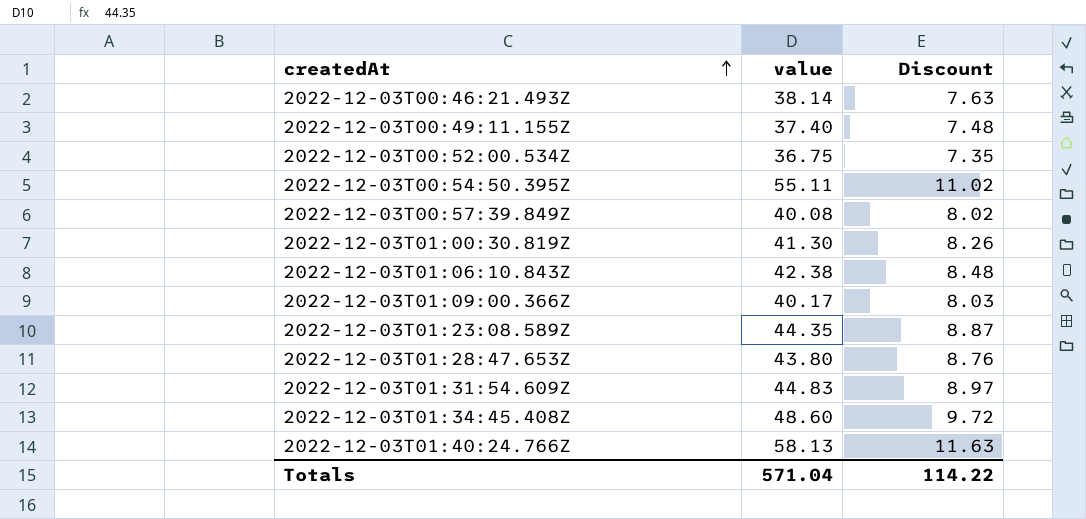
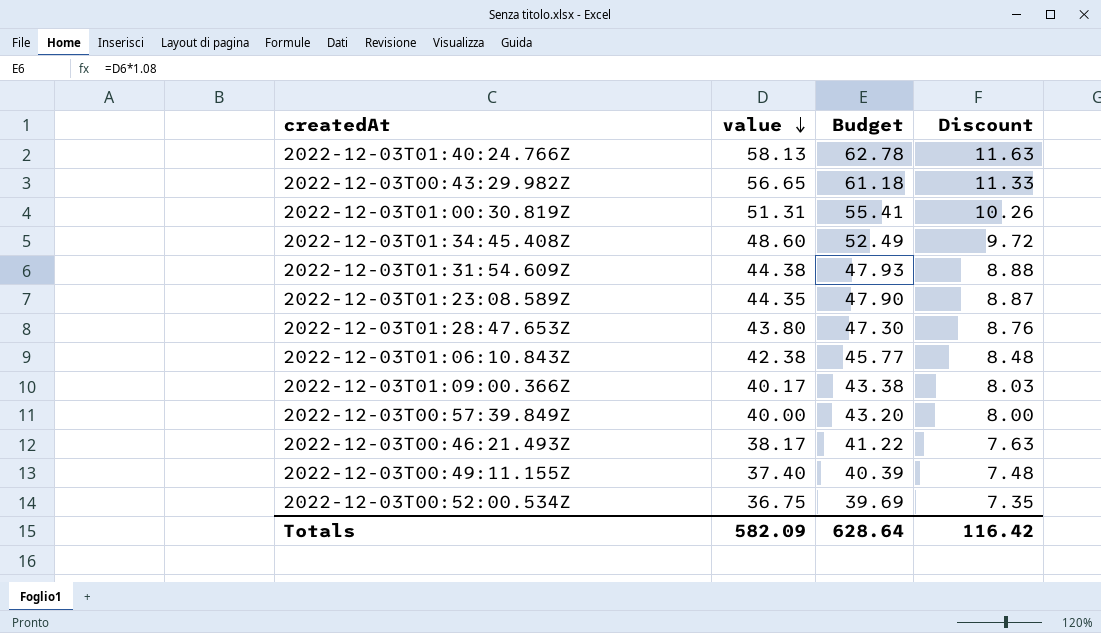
row order: createdAt ascending -> value descending
column Budget | formula: none -> [value] * 1.08
row 2022-12-03T00:54:50.395Z: 55.11 | 11.02 -> none
row 2022-12-03T00:43:29.982Z: none -> 56.65 | 61.18 | 11.33
2022-12-03T01:00:30.819Z | value: 41.30 -> 51.31
2022-12-03T01:00:30.819Z | Discount: 8.26 -> 10.26
2022-12-03T01:31:54.609Z | value: 44.83 -> 44.38
2022-12-03T01:31:54.609Z | Discount: 8.97 -> 8.88
2022-12-03T00:57:39.849Z | value: 40.08 -> 40.00
2022-12-03T00:57:39.849Z | Discount: 8.02 -> 8.00
2022-12-03T00:46:21.493Z | value: 38.14 -> 38.17
Totals | value: 571.04 -> 582.09
Totals | Discount: 114.22 -> 116.42

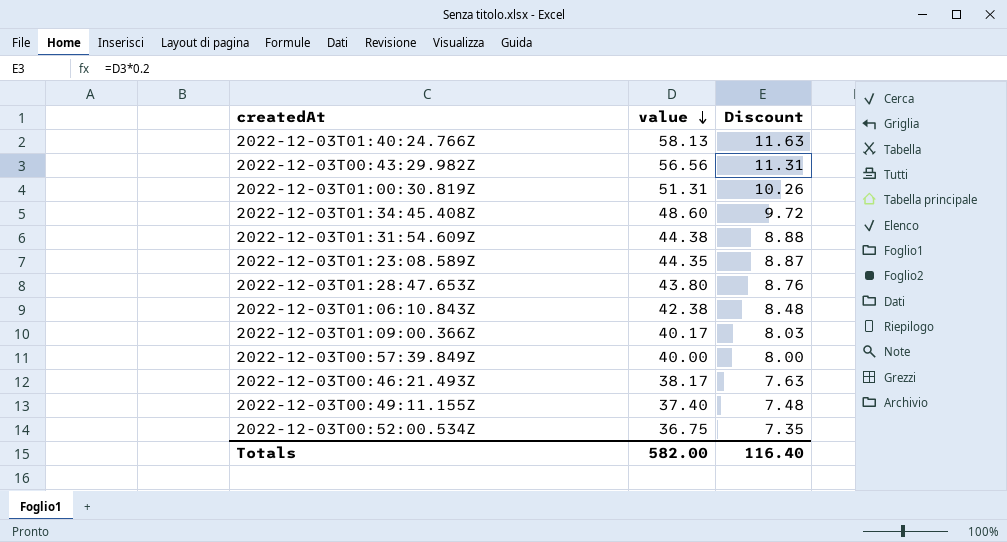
column Budget | formula: [value] * 1.08 -> none
2022-12-03T00:43:29.982Z | value: 56.65 -> 56.56
2022-12-03T00:43:29.982Z | Discount: 11.33 -> 11.31
Totals | value: 582.09 -> 582.00
Totals | Discount: 116.42 -> 116.40

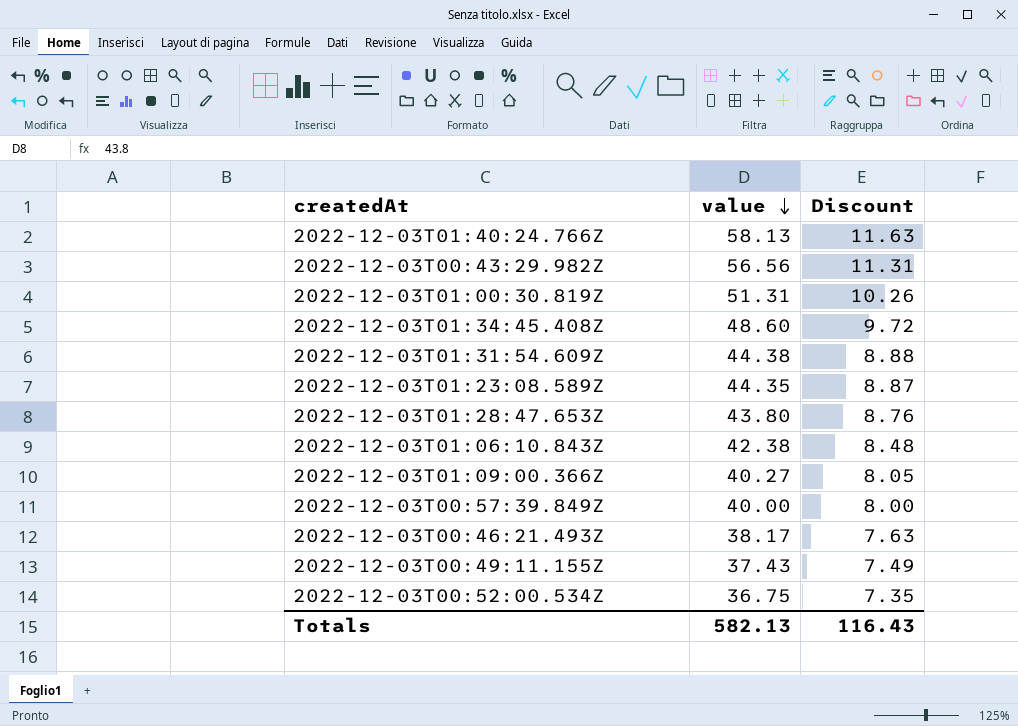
2022-12-03T01:09:00.366Z | value: 40.17 -> 40.27
2022-12-03T01:09:00.366Z | Discount: 8.03 -> 8.05
2022-12-03T00:49:11.155Z | value: 37.40 -> 37.43
2022-12-03T00:49:11.155Z | Discount: 7.48 -> 7.49
Totals | value: 582.00 -> 582.13
Totals | Discount: 116.40 -> 116.43

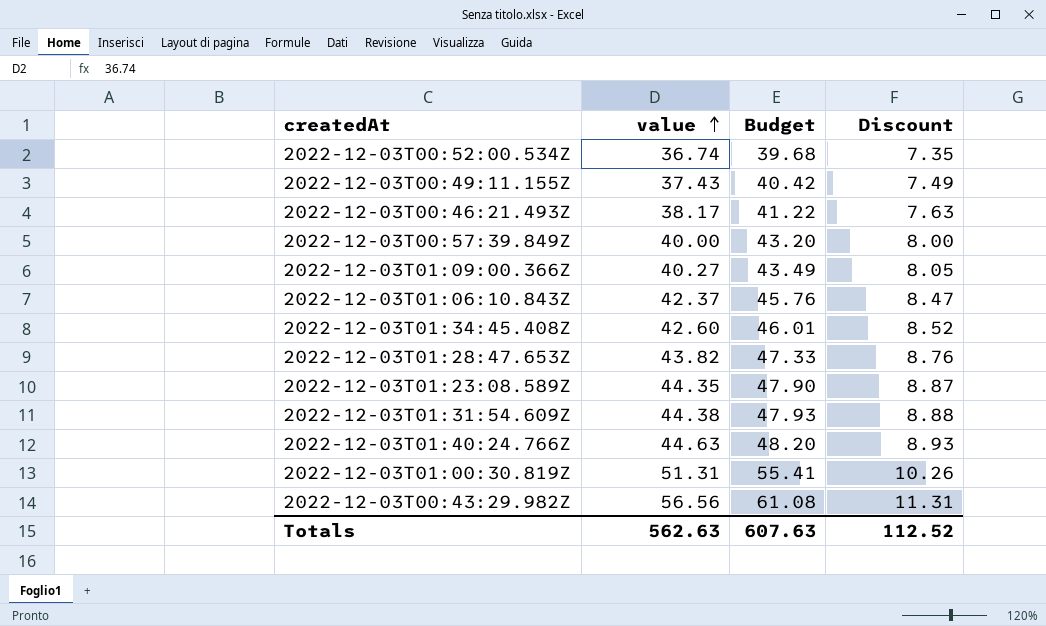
row order: value descending -> value ascending
column Budget | formula: none -> [value] * 1.08
2022-12-03T00:52:00.534Z | value: 36.75 -> 36.74
2022-12-03T01:06:10.843Z | value: 42.38 -> 42.37
2022-12-03T01:06:10.843Z | Discount: 8.48 -> 8.47
2022-12-03T01:34:45.408Z | value: 48.60 -> 42.60
2022-12-03T01:34:45.408Z | Discount: 9.72 -> 8.52
2022-12-03T01:28:47.653Z | value: 43.80 -> 43.82
2022-12-03T01:40:24.766Z | value: 58.13 -> 44.63
2022-12-03T01:40:24.766Z | Discount: 11.63 -> 8.93
Totals | value: 582.13 -> 562.63
Totals | Discount: 116.43 -> 112.52

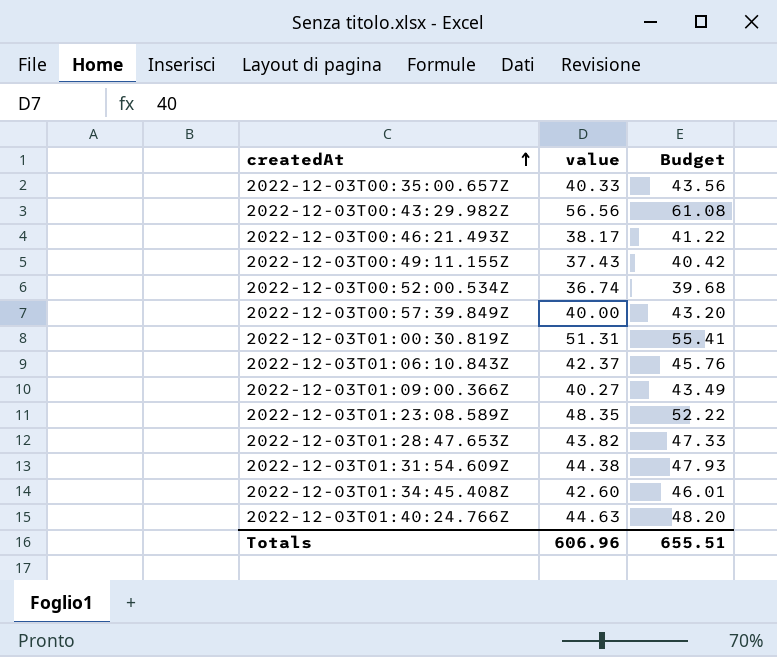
row order: value ascending -> createdAt ascending
column Discount | formula: [value] * 0.2 -> none
row 2022-12-03T00:35:00.657Z: none -> 40.33 | 43.56
2022-12-03T01:23:08.589Z | value: 44.35 -> 48.35
2022-12-03T01:23:08.589Z | Budget: 47.90 -> 52.22
Totals | value: 562.63 -> 606.96
Totals | Budget: 607.63 -> 655.51

